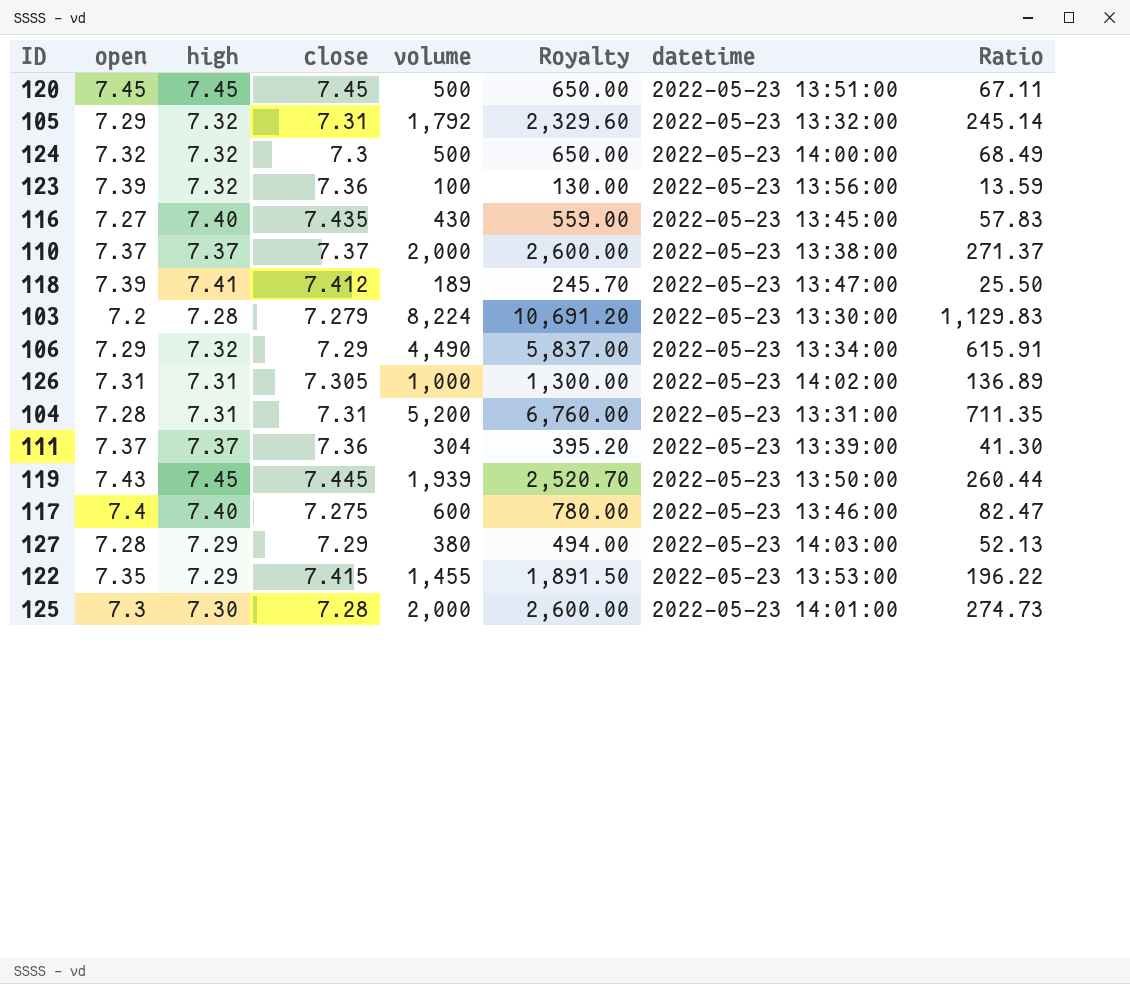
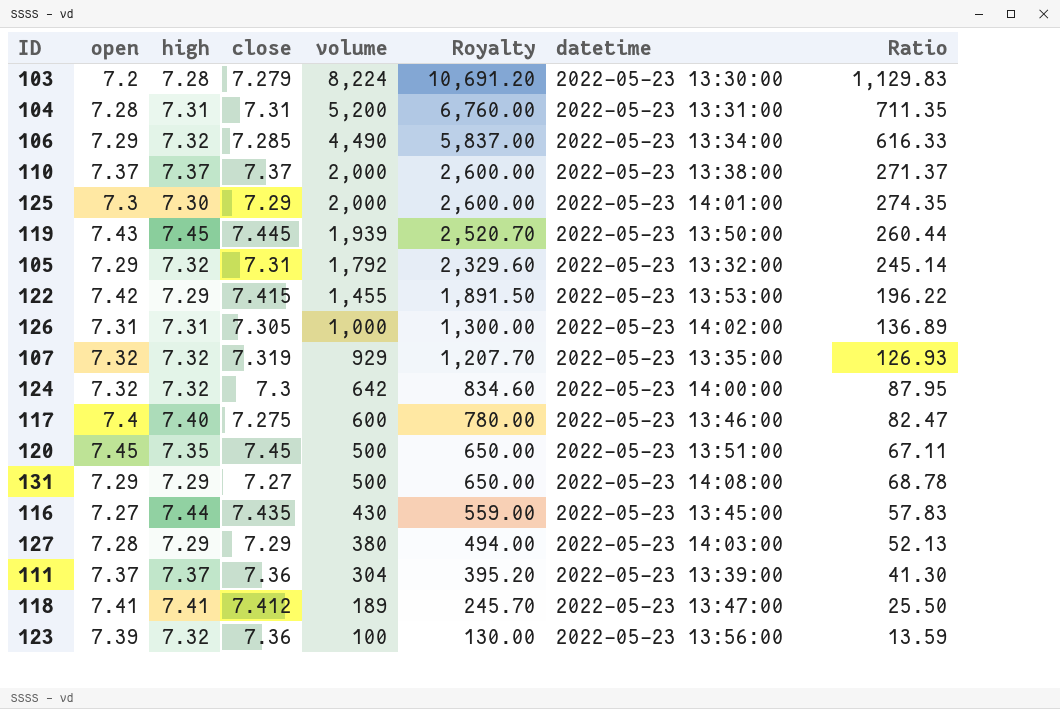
row order: none -> volume descending
106 | close: 7.29 -> 7.285
106 | Ratio: 615.91 -> 616.33
125 | close: 7.28 -> 7.29
125 | Ratio: 274.73 -> 274.35
122 | open: 7.35 -> 7.42
row 107: none -> 7.32 | 7.32 | 7.319 | 929 | 1,207.70 | 2022-05-23 13:35:00 | 126.93
124 | volume: 500 -> 642
124 | Royalty: 650.00 -> 834.60
124 | Ratio: 68.49 -> 87.95
120 | high: 7.45 -> 7.35
row 131: none -> 7.29 | 7.29 | 7.27 | 500 | 650.00 | 2022-05-23 14:08:00 | 68.78
116 | high: 7.40 -> 7.44
118 | open: 7.39 -> 7.41

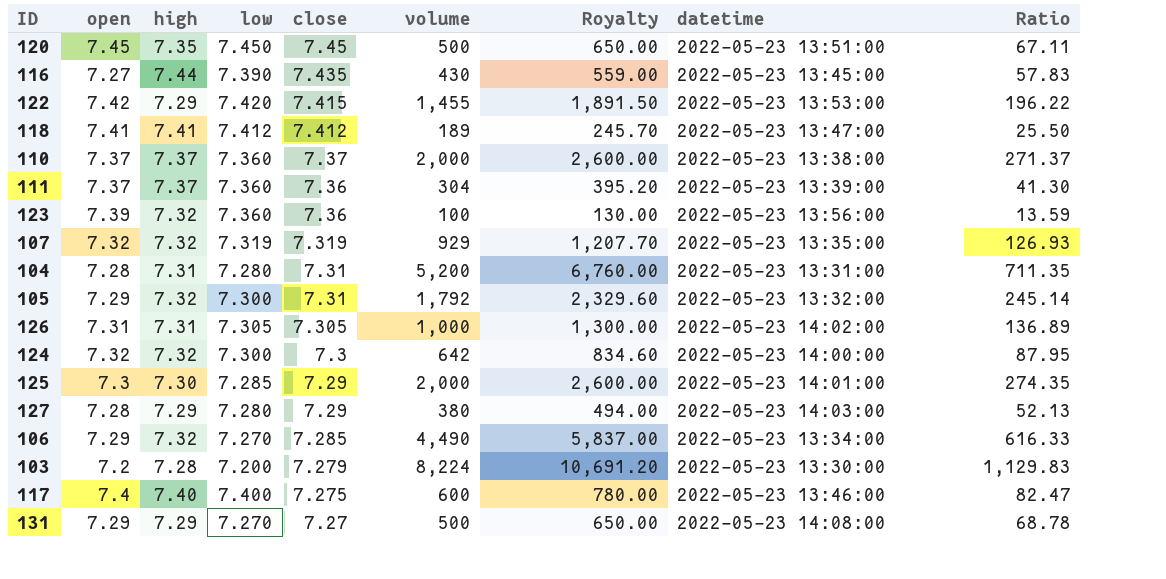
row order: volume descending -> close descending
column low | position: none -> 4
row 119: 7.43 | 7.45 | 7.445 | 1,939 | 2,520.70 | 2022-05-23 13:50:00 | 260.44 -> none

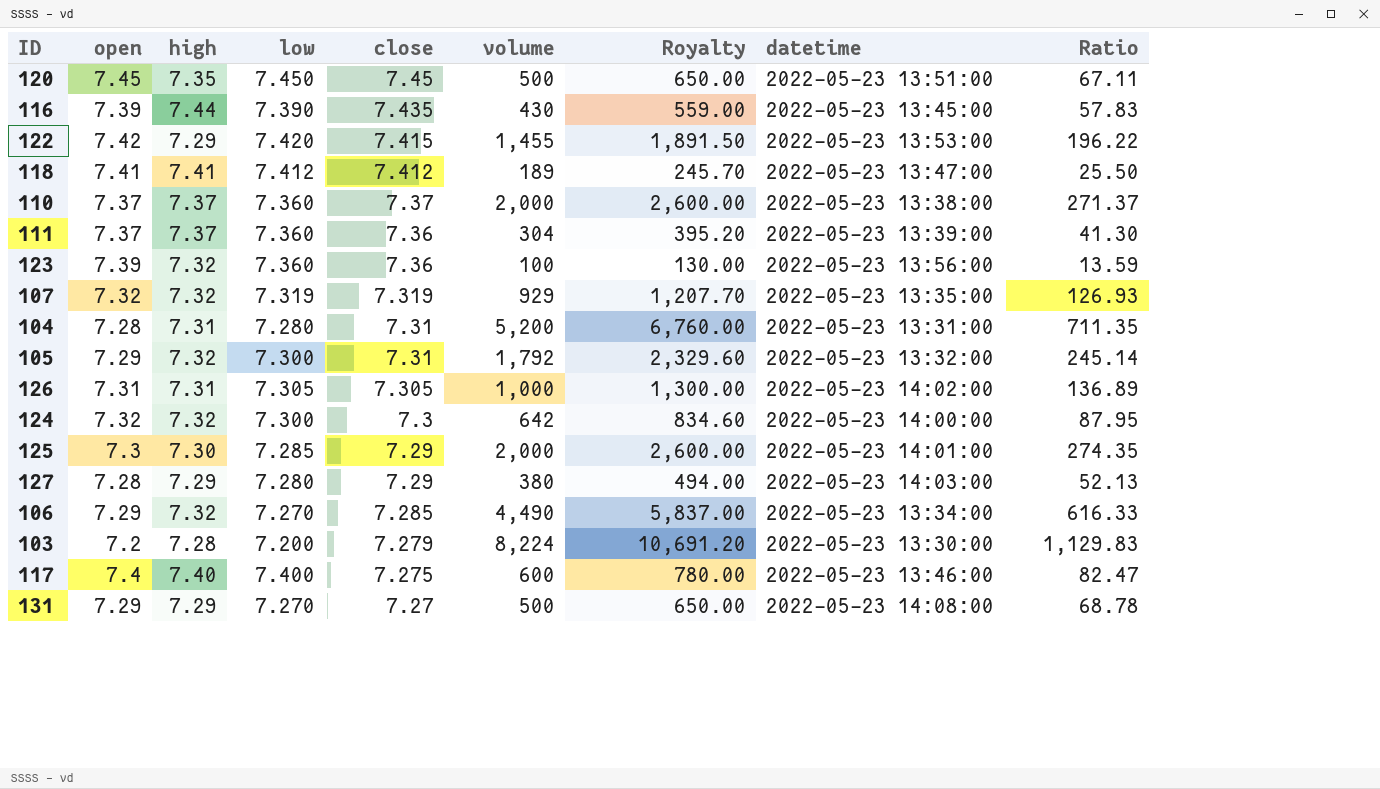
116 | open: 7.27 -> 7.39

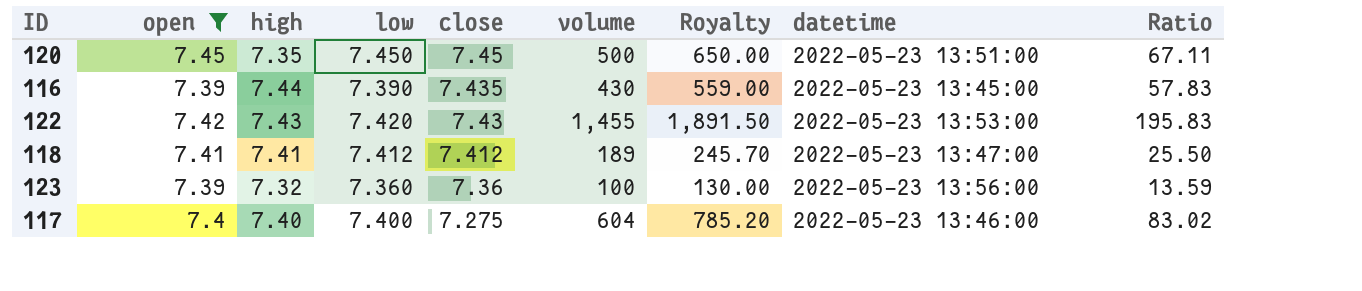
filter: none -> open >= 7.39
122 | high: 7.29 -> 7.43
122 | close: 7.415 -> 7.43
122 | Ratio: 196.22 -> 195.83
117 | volume: 600 -> 604
117 | Royalty: 780.00 -> 785.20
117 | Ratio: 82.47 -> 83.02

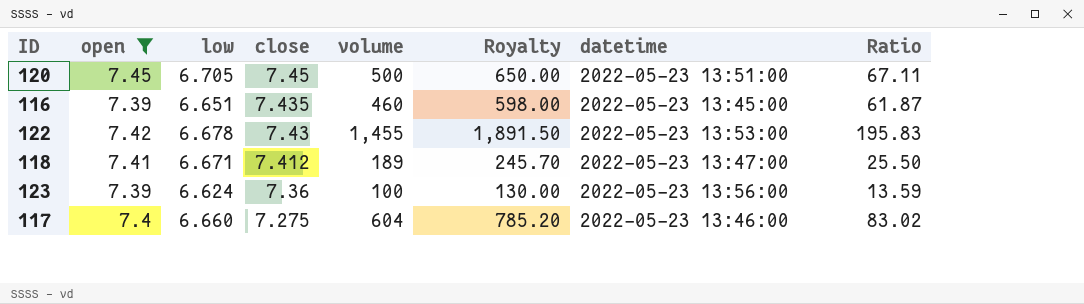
column high | position: 3 -> none
120 | low: 7.450 -> 6.705
116 | low: 7.390 -> 6.651
116 | volume: 430 -> 460
116 | Royalty: 559.00 -> 598.00
116 | Ratio: 57.83 -> 61.87
122 | low: 7.420 -> 6.678
118 | low: 7.412 -> 6.671
123 | low: 7.360 -> 6.624
117 | low: 7.400 -> 6.660

